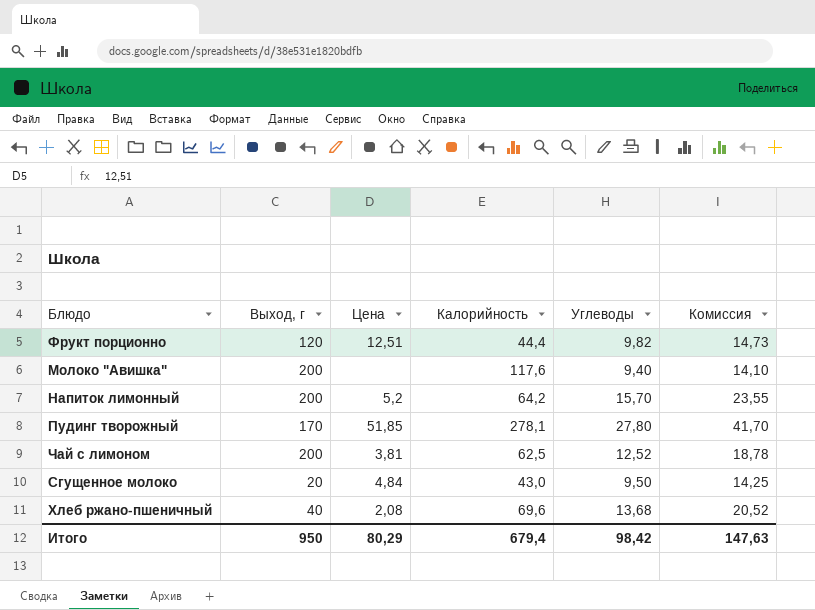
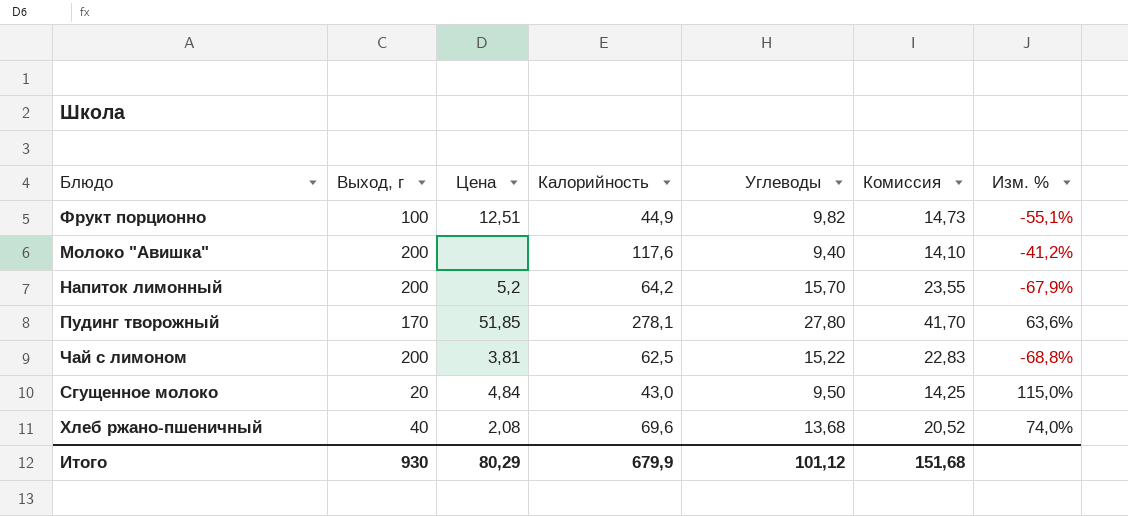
column Изм. % | formula: none -> ([Калорийность] - [Выход, г]) / [Выход, г]
Фрукт порционно | Выход, г: 120 -> 100
Фрукт порционно | Калорийность: 44,4 -> 44,9
Чай с лимоном | Углеводы: 12,52 -> 15,22
Чай с лимоном | Комиссия: 18,78 -> 22,83
Итого | Выход, г: 950 -> 930
Итого | Калорийность: 679,4 -> 679,9
Итого | Углеводы: 98,42 -> 101,12
Итого | Комиссия: 147,63 -> 151,68

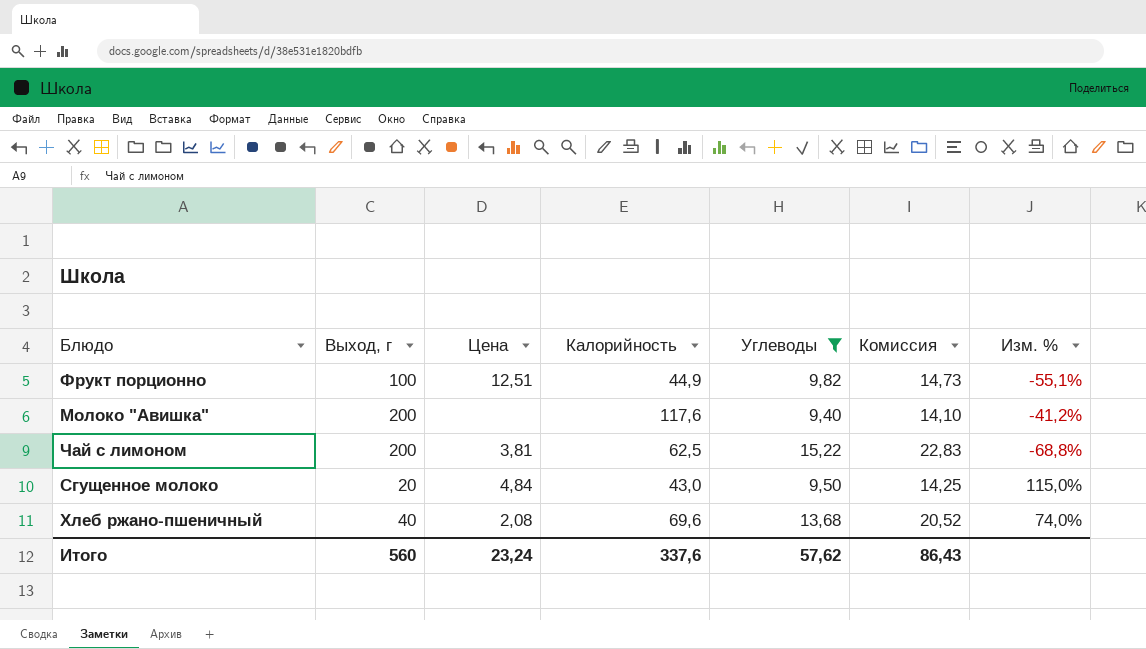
filter: none -> Углеводы <= 15,22
Итого | Выход, г: 930 -> 560
Итого | Цена: 80,29 -> 23,24
Итого | Калорийность: 679,9 -> 337,6
Итого | Углеводы: 101,12 -> 57,62
Итого | Комиссия: 151,68 -> 86,43

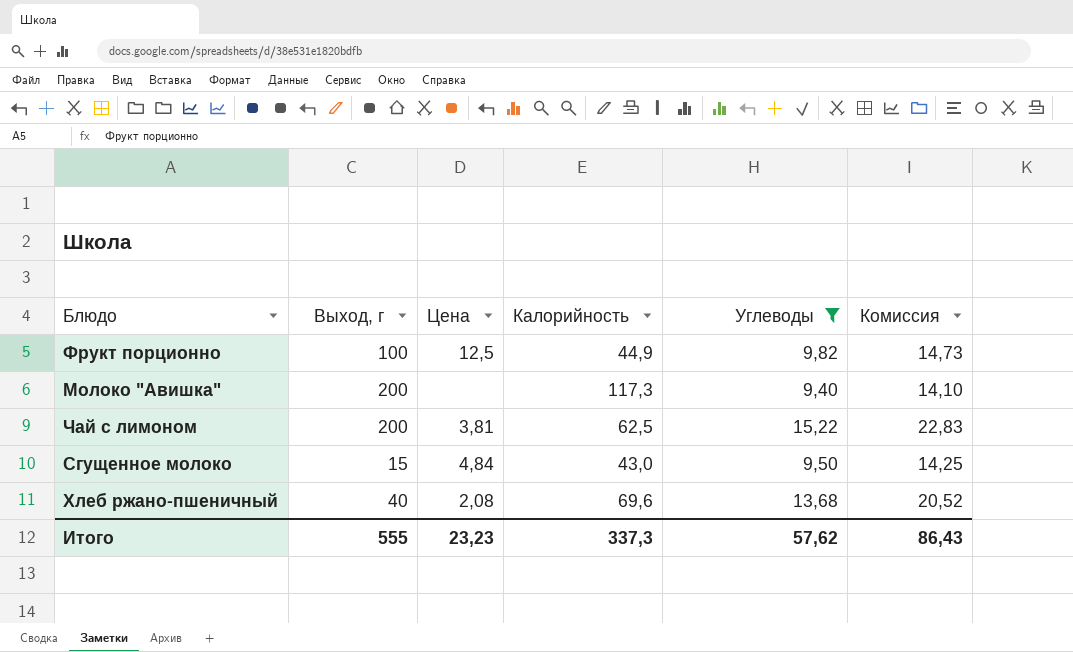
column Изм. % | formula: ([Калорийность] - [Выход, г]) / [Выход, г] -> none
Фрукт порционно | Цена: 12,51 -> 12,5
Молоко "Авишка" | Калорийность: 117,6 -> 117,3
Сгущенное молоко | Выход, г: 20 -> 15
Итого | Выход, г: 560 -> 555
Итого | Цена: 23,24 -> 23,23
Итого | Калорийность: 337,6 -> 337,3

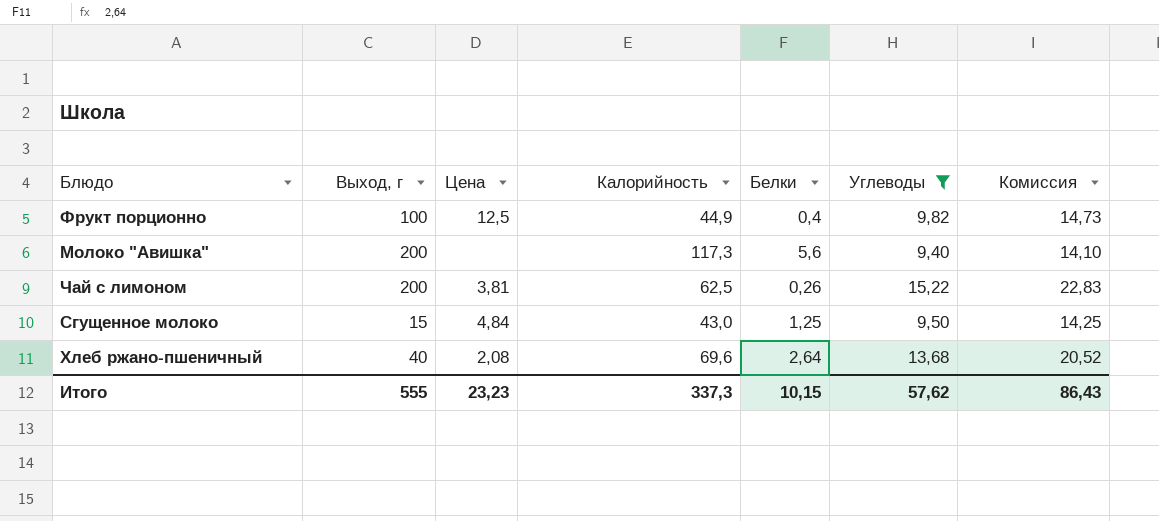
column Белки | position: none -> 5

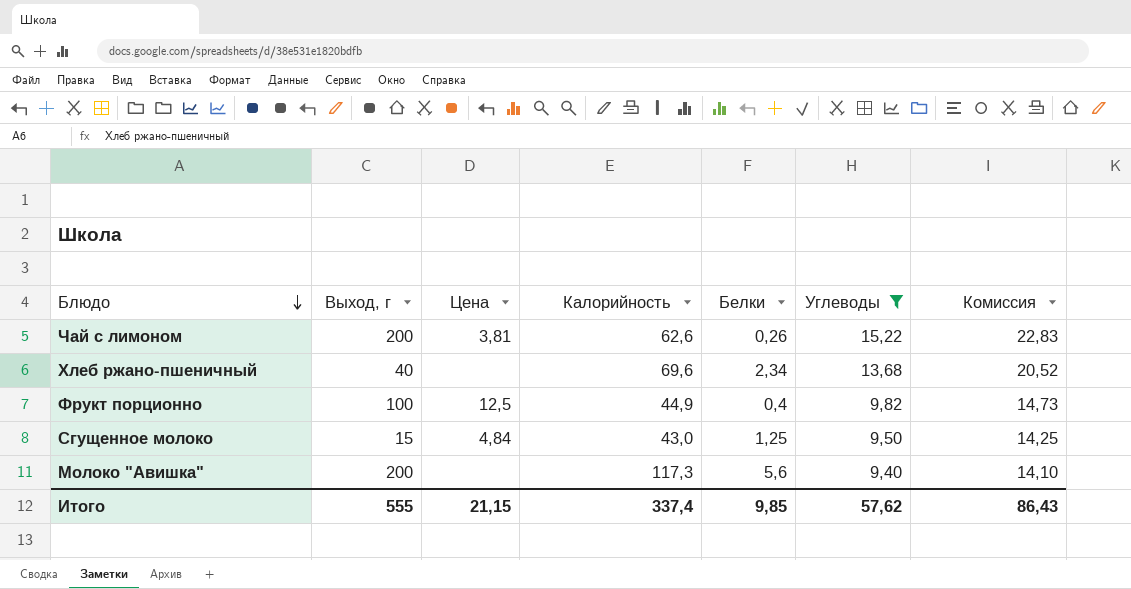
row order: none -> Блюдо descending
Чай с лимоном | Калорийность: 62,5 -> 62,6
Хлеб ржано-пшеничный | Цена: 2,08 -> none
Хлеб ржано-пшеничный | Белки: 2,64 -> 2,34
Итого | Цена: 23,23 -> 21,15
Итого | Калорийность: 337,3 -> 337,4
Итого | Белки: 10,15 -> 9,85

